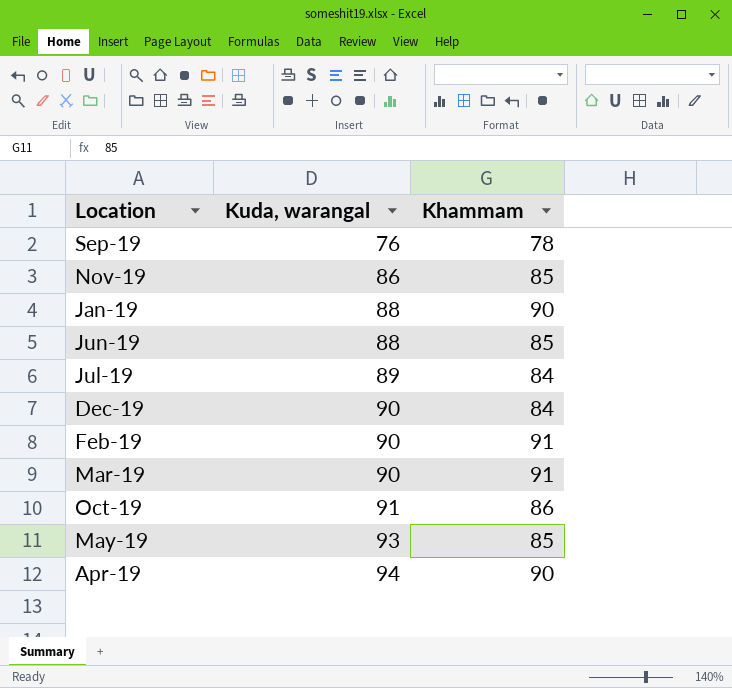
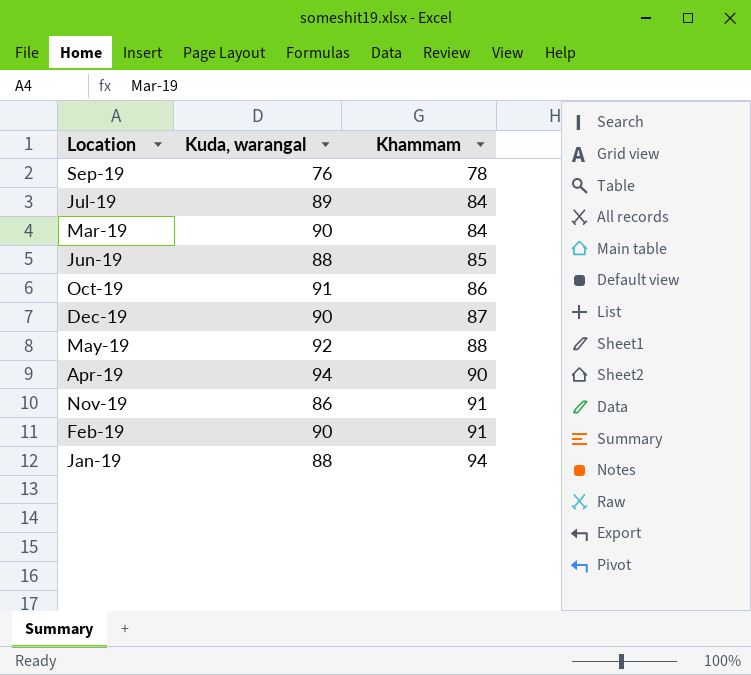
row order: Kuda, warangal ascending -> Khammam ascending
Mar-19 | Khammam: 91 -> 84
Dec-19 | Khammam: 84 -> 87
May-19 | Kuda, warangal: 93 -> 92
May-19 | Khammam: 85 -> 88
Nov-19 | Khammam: 85 -> 91
Jan-19 | Khammam: 90 -> 94

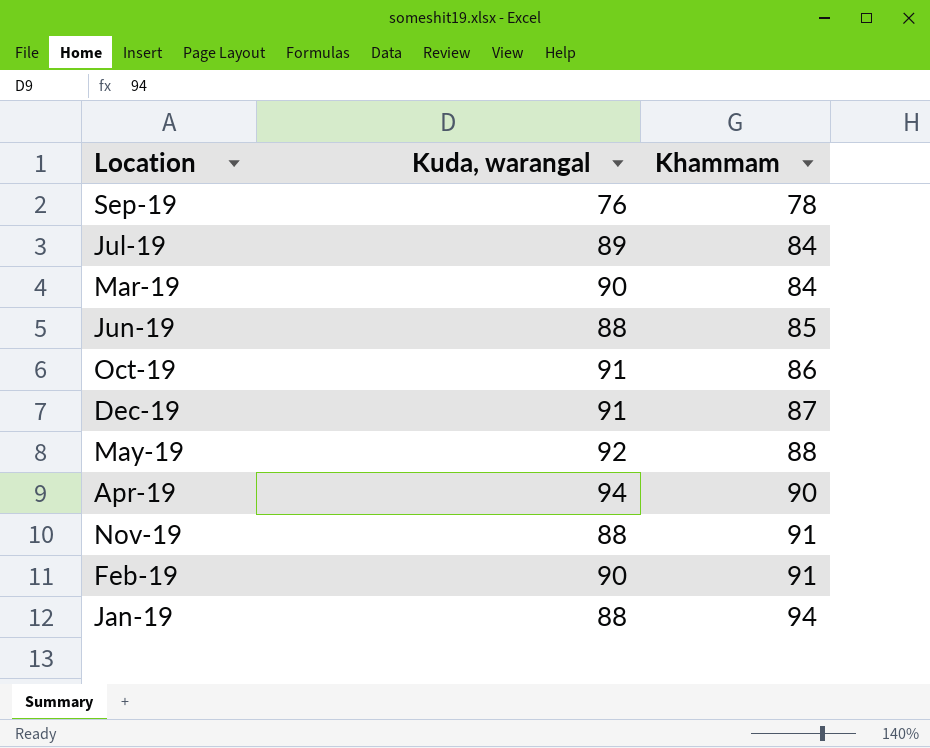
Dec-19 | Kuda, warangal: 90 -> 91
Nov-19 | Kuda, warangal: 86 -> 88

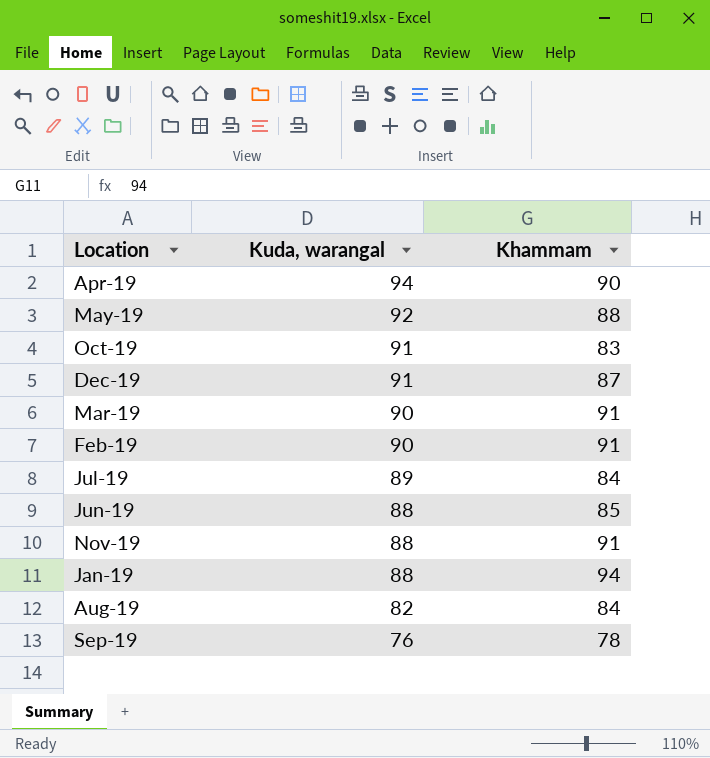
row order: Khammam ascending -> Kuda, warangal descending
Oct-19 | Khammam: 86 -> 83
Mar-19 | Khammam: 84 -> 91
row Aug-19: none -> 82 | 84

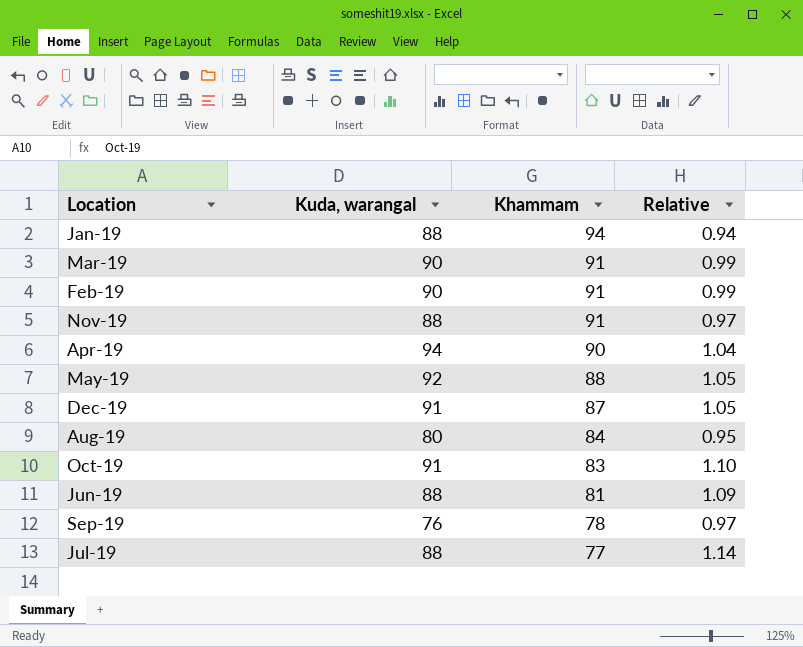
row order: Kuda, warangal descending -> Khammam descending
column Relative | formula: none -> [Kuda, warangal] / [Khammam]
Aug-19 | Kuda, warangal: 82 -> 80
Jun-19 | Khammam: 85 -> 81
Jul-19 | Kuda, warangal: 89 -> 88
Jul-19 | Khammam: 84 -> 77

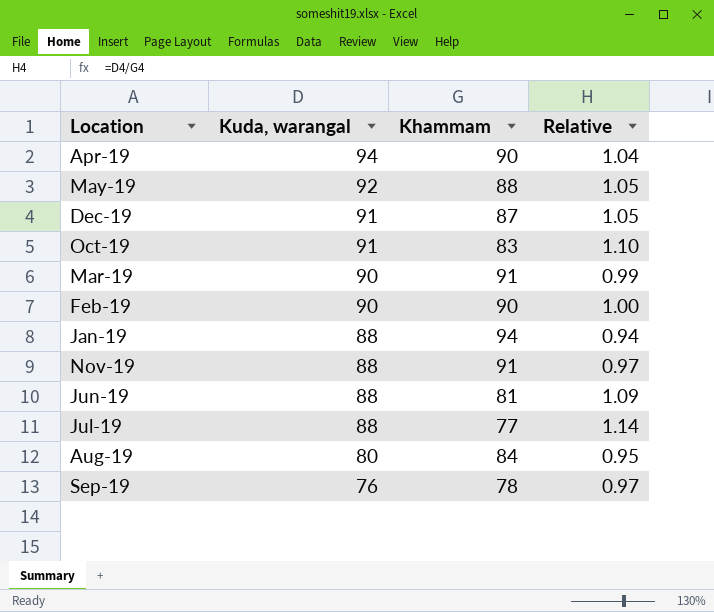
row order: Khammam descending -> Kuda, warangal descending
Feb-19 | Khammam: 91 -> 90
Feb-19 | Relative: 0.99 -> 1.00

